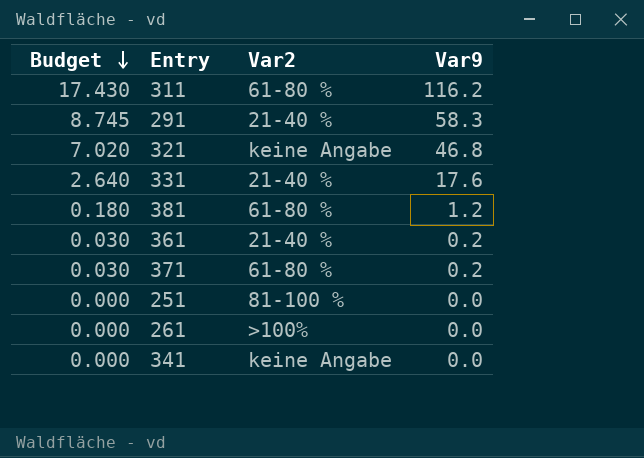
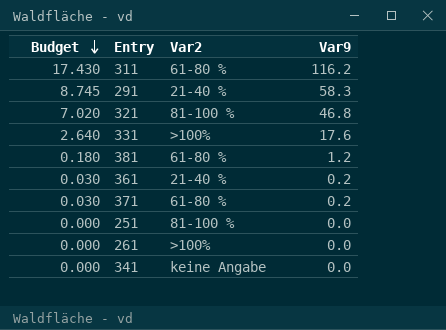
321 | Var2: keine Angabe -> 81-100 %
331 | Var2: 21-40 % -> >100%

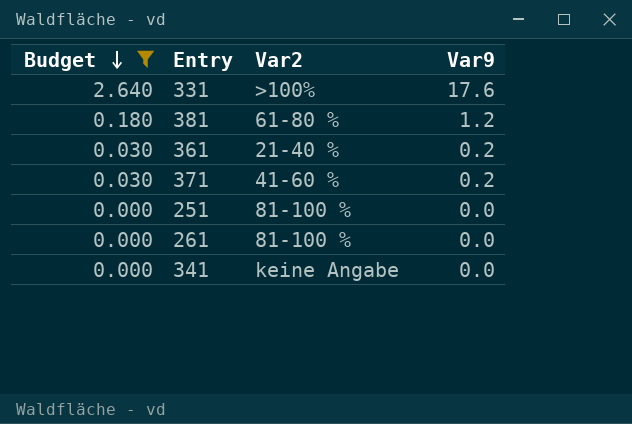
filter: none -> Budget <= 2.640
371 | Var2: 61-80 % -> 41-60 %
261 | Var2: >100% -> 81-100 %

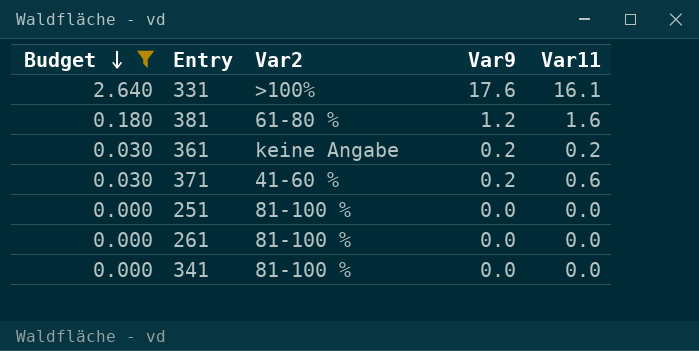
column Var11 | position: none -> 5
361 | Var2: 21-40 % -> keine Angabe
341 | Var2: keine Angabe -> 81-100 %

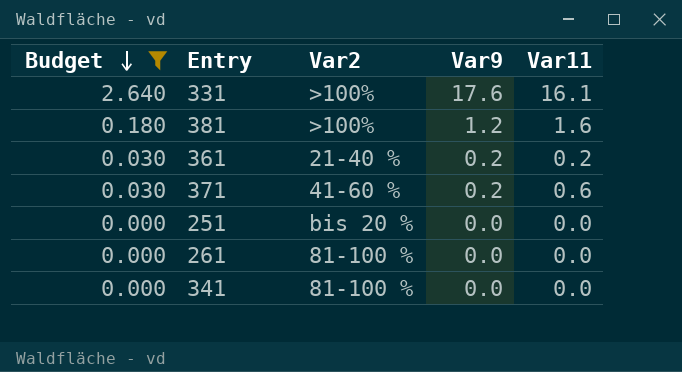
381 | Var2: 61-80 % -> >100%
361 | Var2: keine Angabe -> 21-40 %
251 | Var2: 81-100 % -> bis 20 %

